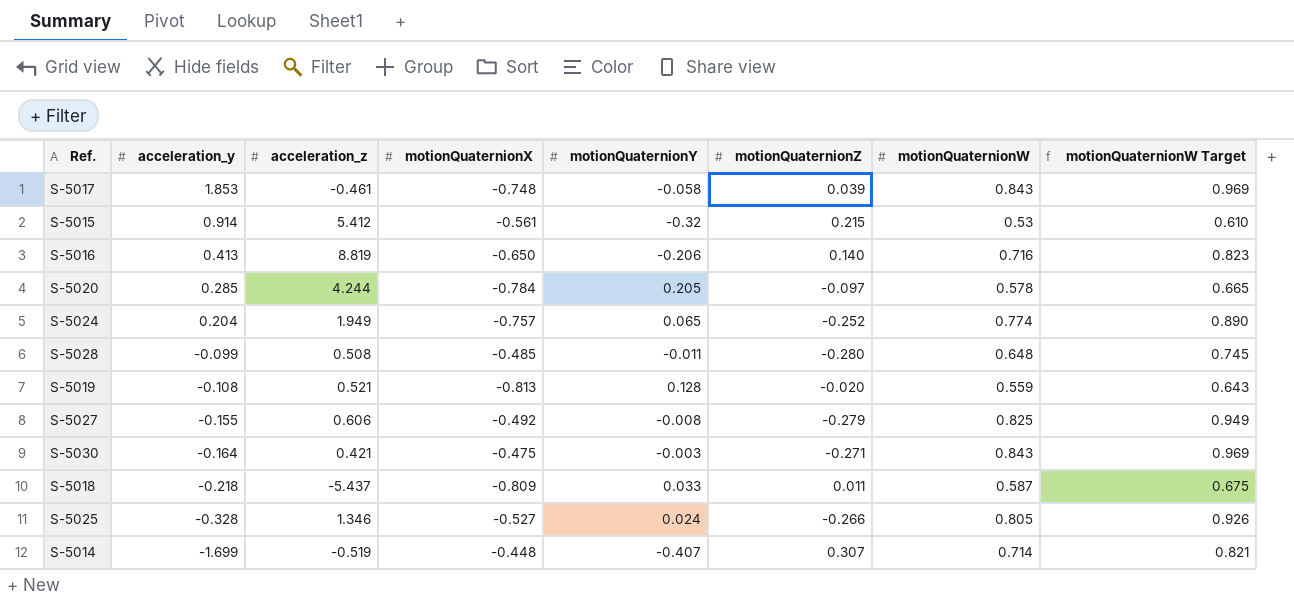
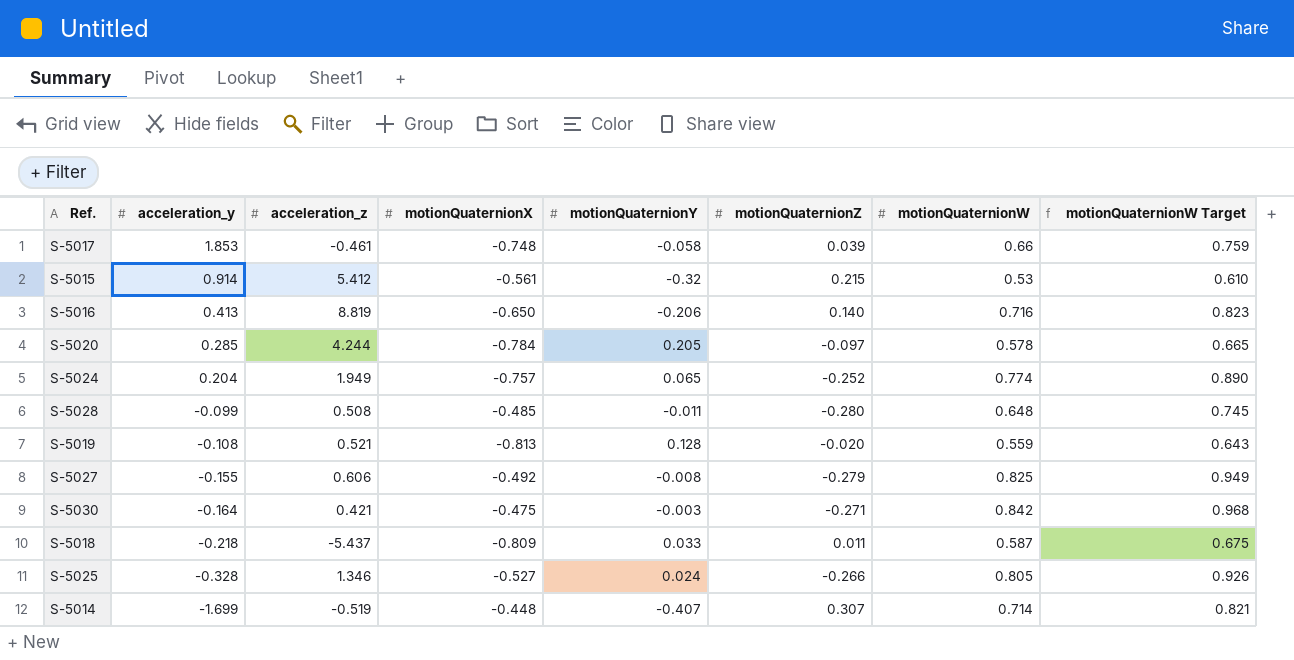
S-5017 | motionQuaternionW: 0.843 -> 0.66
S-5017 | motionQuaternionW Target: 0.969 -> 0.759
S-5030 | motionQuaternionW: 0.843 -> 0.842
S-5030 | motionQuaternionW Target: 0.969 -> 0.968

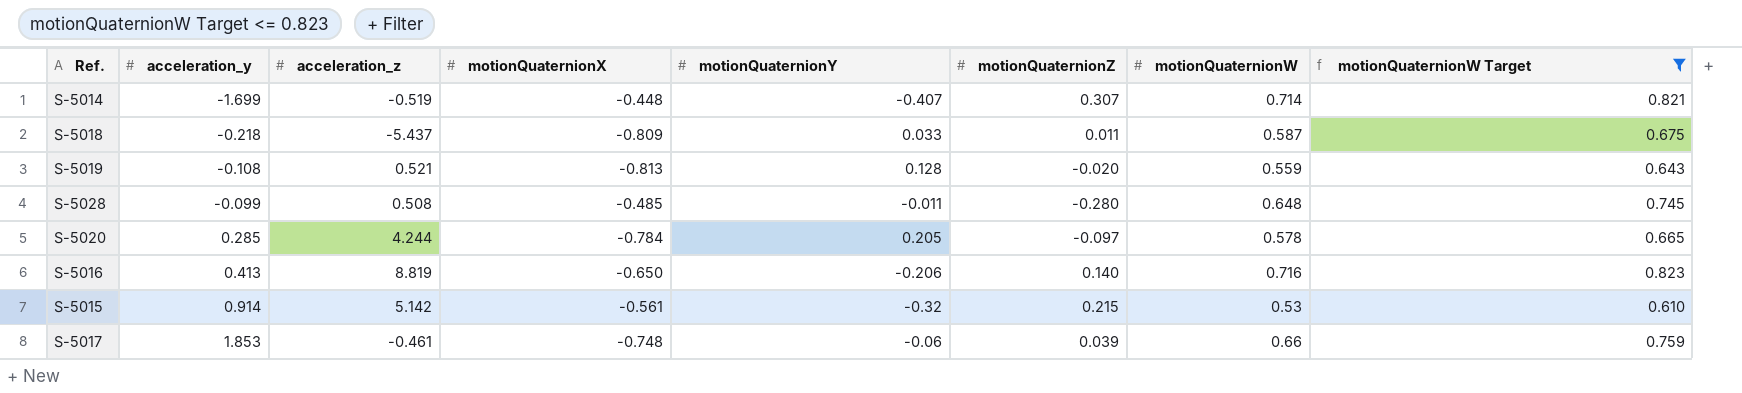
filter: none -> motionQuaternionW Target <= 0.823
row order: acceleration_y descending -> acceleration_y ascending
S-5015 | acceleration_z: 5.412 -> 5.142
S-5017 | motionQuaternionY: -0.058 -> -0.06

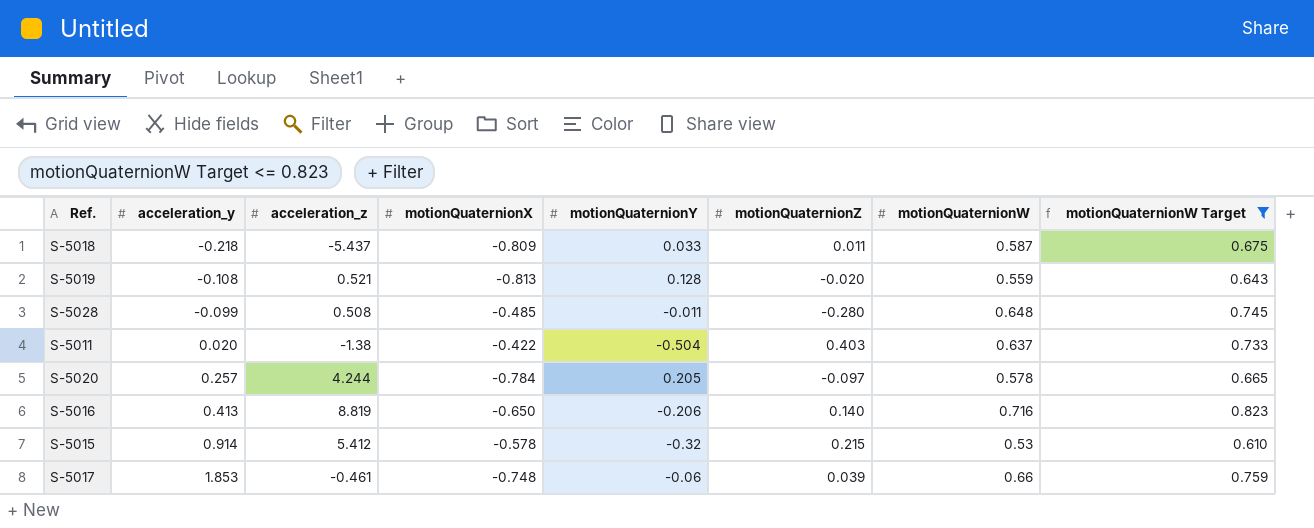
row S-5014: -1.699 | -0.519 | -0.448 | -0.407 | 0.307 | 0.714 | 0.821 -> none
row S-5011: none -> 0.020 | -1.38 | -0.422 | -0.504 | 0.403 | 0.637 | 0.733
S-5020 | acceleration_y: 0.285 -> 0.257
S-5015 | acceleration_z: 5.142 -> 5.412
S-5015 | motionQuaternionX: -0.561 -> -0.578

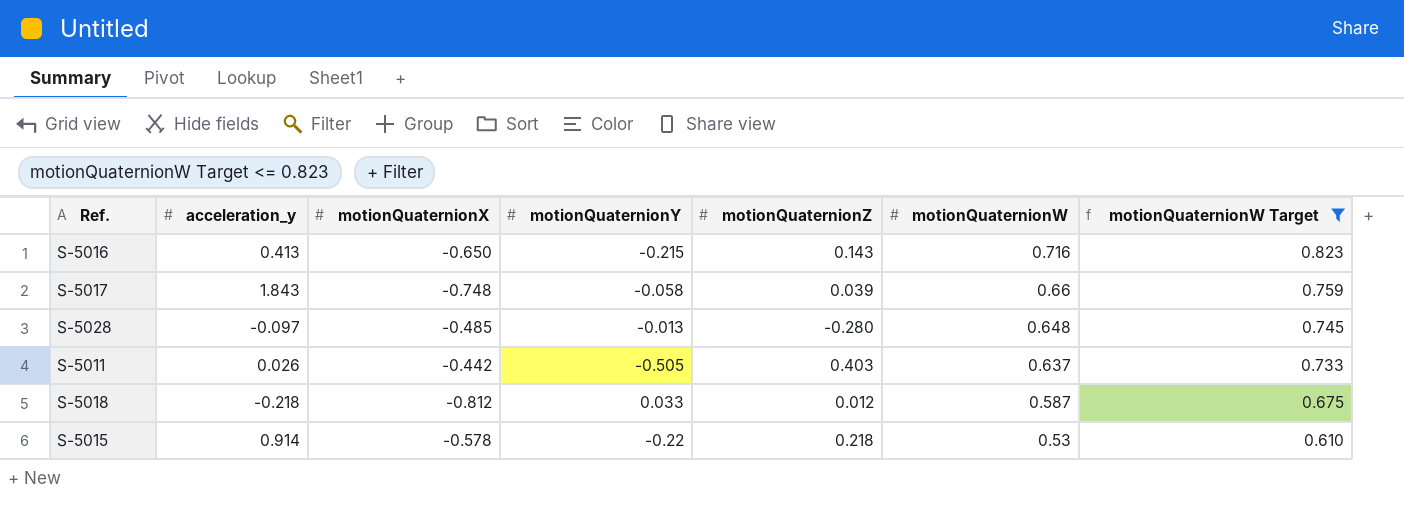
row order: acceleration_y ascending -> motionQuaternionW descending
column acceleration_z | position: 3 -> none
row S-5019: -0.108 | 0.521 | -0.813 | 0.128 | -0.020 | 0.559 | 0.643 -> none
row S-5020: 0.257 | 4.244 | -0.784 | 0.205 | -0.097 | 0.578 | 0.665 -> none
S-5016 | motionQuaternionY: -0.206 -> -0.215
S-5016 | motionQuaternionZ: 0.140 -> 0.143
S-5017 | acceleration_y: 1.853 -> 1.843
S-5017 | motionQuaternionY: -0.06 -> -0.058
S-5028 | acceleration_y: -0.099 -> -0.097
S-5028 | motionQuaternionY: -0.011 -> -0.013
S-5011 | acceleration_y: 0.020 -> 0.026
S-5011 | motionQuaternionX: -0.422 -> -0.442
S-5011 | motionQuaternionY: -0.504 -> -0.505
S-5018 | motionQuaternionX: -0.809 -> -0.812
S-5018 | motionQuaternionZ: 0.011 -> 0.012
S-5015 | motionQuaternionY: -0.32 -> -0.22
S-5015 | motionQuaternionZ: 0.215 -> 0.218

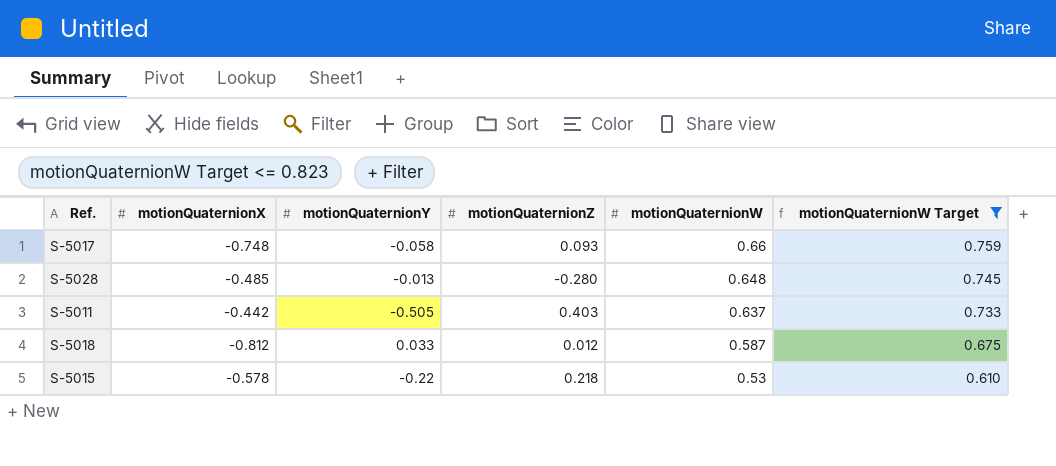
column acceleration_y | position: 2 -> none
row S-5016: 0.413 | -0.650 | -0.215 | 0.143 | 0.716 | 0.823 -> none
S-5017 | motionQuaternionZ: 0.039 -> 0.093

